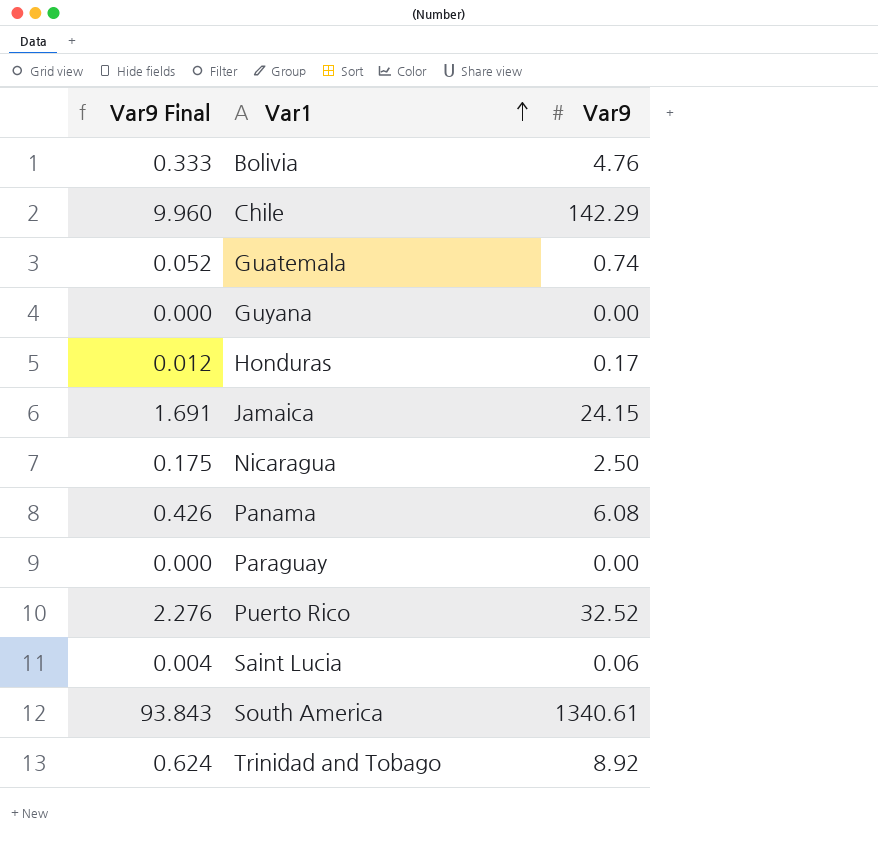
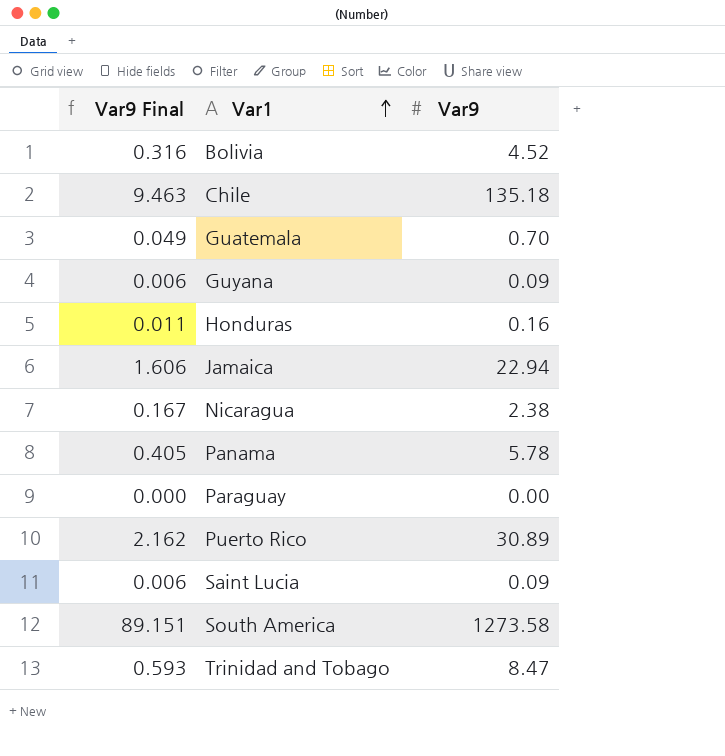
Bolivia | Var9 Final: 0.333 -> 0.316
Bolivia | Var9: 4.76 -> 4.52
Chile | Var9 Final: 9.960 -> 9.463
Chile | Var9: 142.29 -> 135.18
Guatemala | Var9 Final: 0.052 -> 0.049
Guatemala | Var9: 0.74 -> 0.70
Guyana | Var9 Final: 0.000 -> 0.006
Guyana | Var9: 0.00 -> 0.09
Honduras | Var9 Final: 0.012 -> 0.011
Honduras | Var9: 0.17 -> 0.16
Jamaica | Var9 Final: 1.691 -> 1.606
Jamaica | Var9: 24.15 -> 22.94
Nicaragua | Var9 Final: 0.175 -> 0.167
Nicaragua | Var9: 2.50 -> 2.38
Panama | Var9 Final: 0.426 -> 0.405
Panama | Var9: 6.08 -> 5.78
Puerto Rico | Var9 Final: 2.276 -> 2.162
Puerto Rico | Var9: 32.52 -> 30.89
Saint Lucia | Var9 Final: 0.004 -> 0.006
Saint Lucia | Var9: 0.06 -> 0.09
South America | Var9 Final: 93.843 -> 89.151
South America | Var9: 1340.61 -> 1273.58
Trinidad and Tobago | Var9 Final: 0.624 -> 0.593
Trinidad and Tobago | Var9: 8.92 -> 8.47

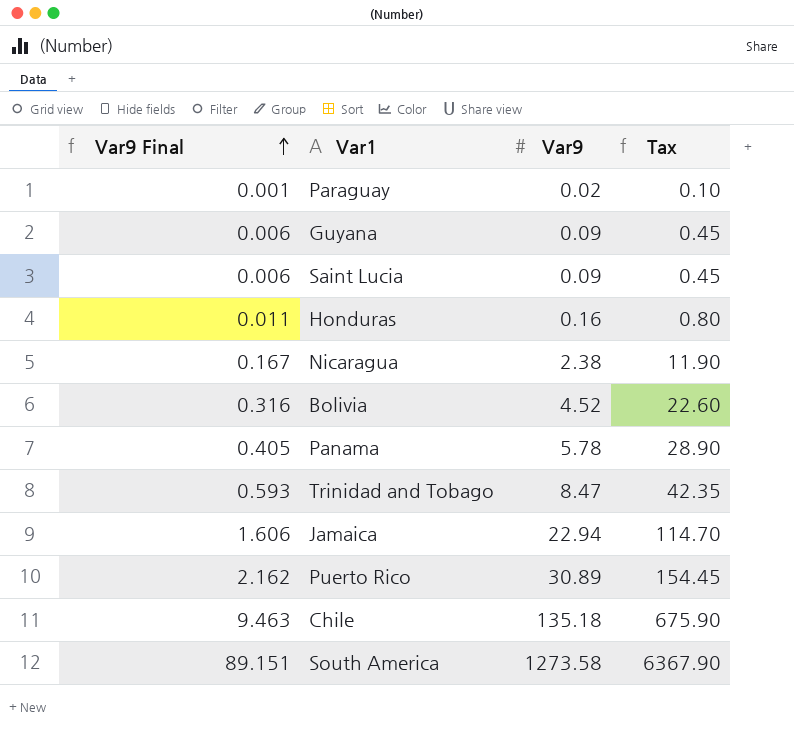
row order: Var1 ascending -> Var9 Final ascending
column Tax | formula: none -> [Var9] * 5
row Guatemala: 0.049 | 0.70 -> none
Paraguay | Var9 Final: 0.000 -> 0.001
Paraguay | Var9: 0.00 -> 0.02

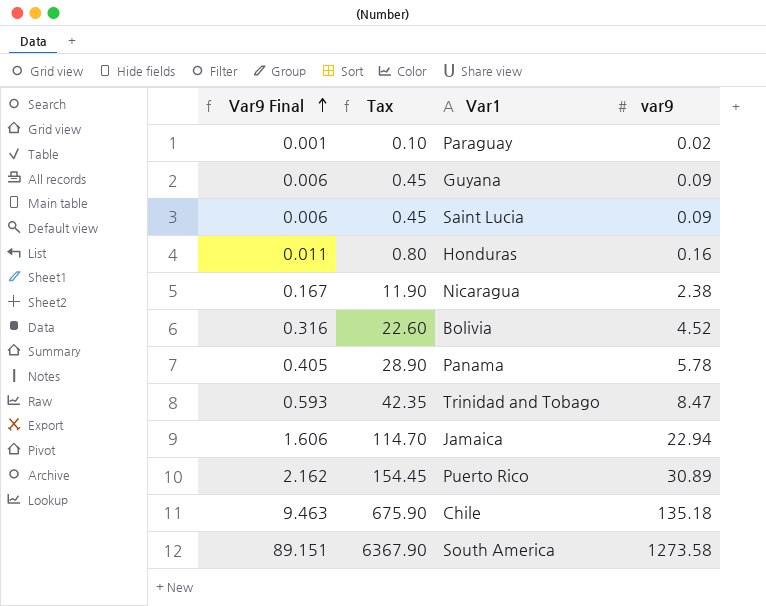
column Tax | position: 4 -> 2
column name: Var9 -> var9

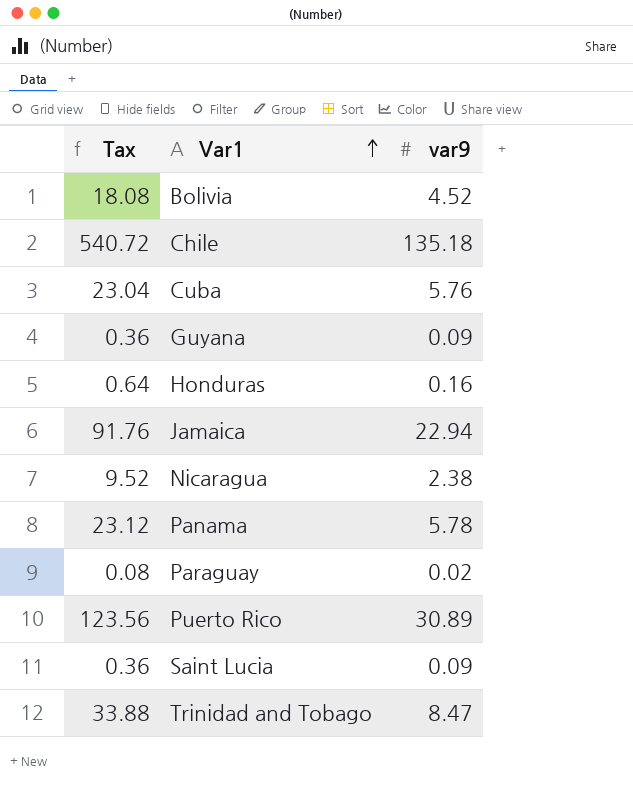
row order: Var9 Final ascending -> Var1 ascending
column Var9 Final | formula: [var9] * 0.07 -> none
column Tax | formula: [var9] * 5 -> [var9] * 4
row South America: 89.151 | 6367.90 | 1273.58 -> none
row Cuba: none -> 23.04 | 5.76

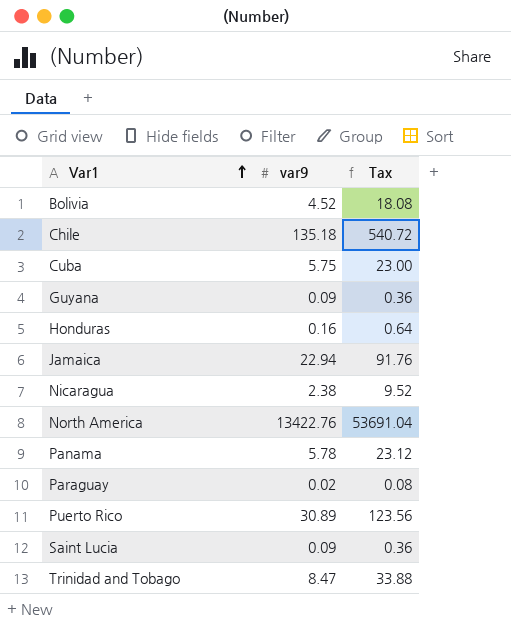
column Tax | position: 1 -> 3
Cuba | var9: 5.76 -> 5.75
Cuba | Tax: 23.04 -> 23.00
row North America: none -> 13422.76 | 53691.04

